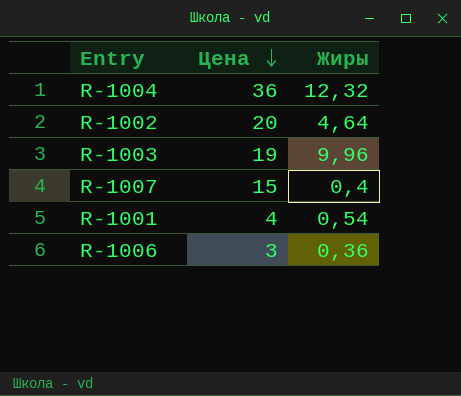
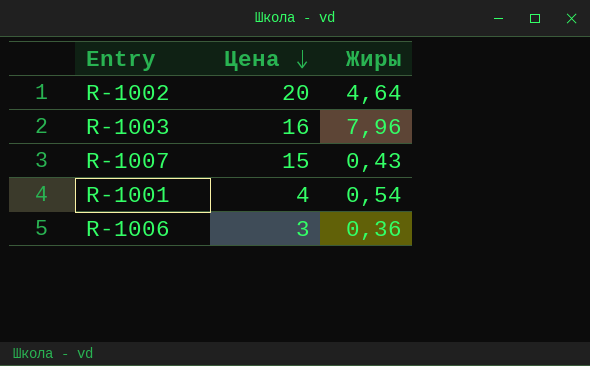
row R-1004: 36 | 12,32 -> none
R-1003 | Цена: 19 -> 16
R-1003 | Жиры: 9,96 -> 7,96
R-1007 | Жиры: 0,4 -> 0,43

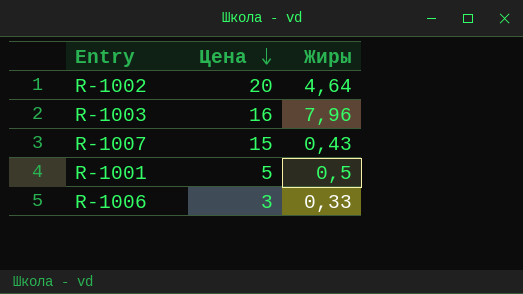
R-1001 | Цена: 4 -> 5
R-1001 | Жиры: 0,54 -> 0,5
R-1006 | Жиры: 0,36 -> 0,33

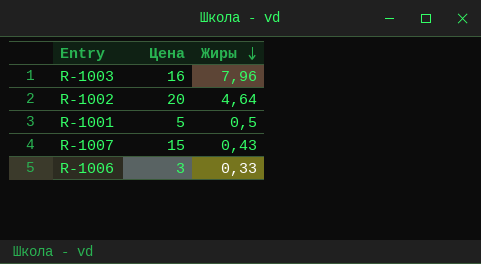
row order: Цена descending -> Жиры descending

